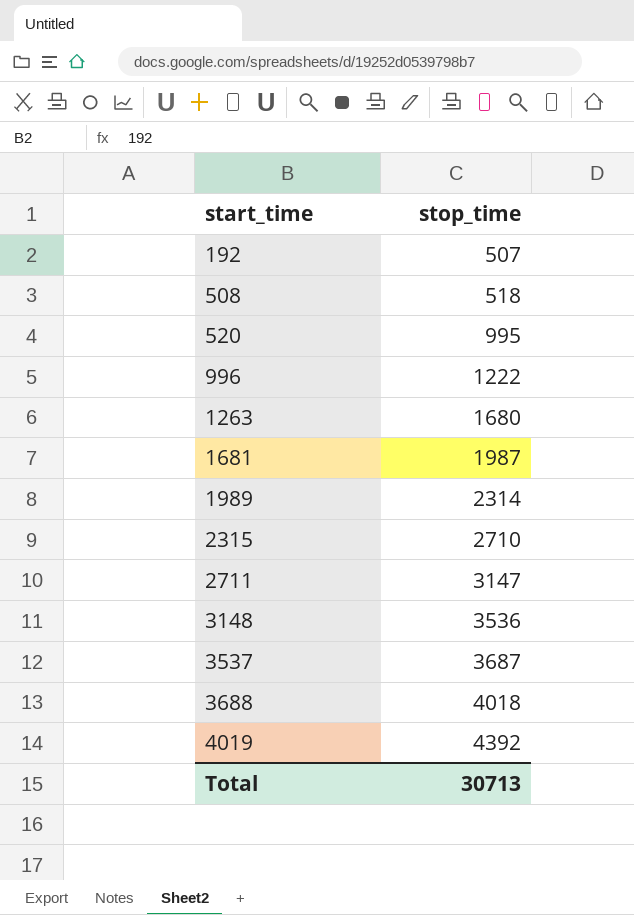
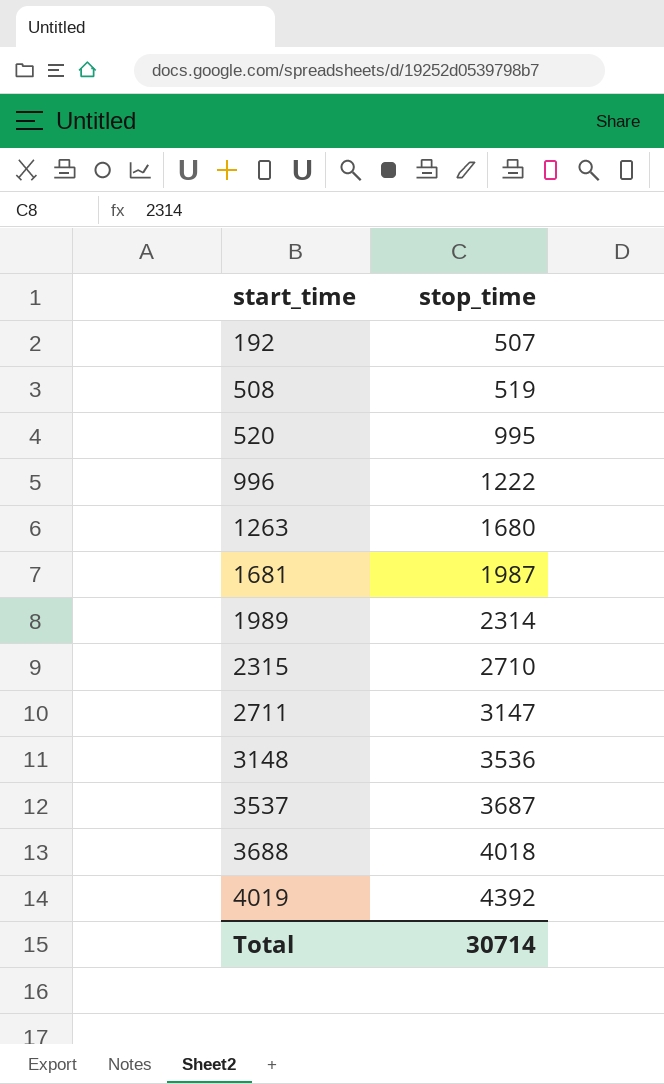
508 | stop_time: 518 -> 519
Total | stop_time: 30713 -> 30714

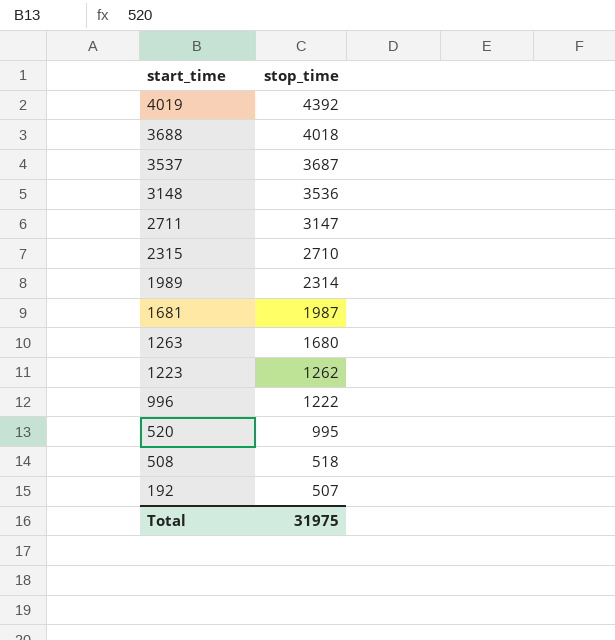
row order: start_time ascending -> start_time descending
row 1223: none -> 1262
508 | stop_time: 519 -> 518
Total | stop_time: 30714 -> 31975

